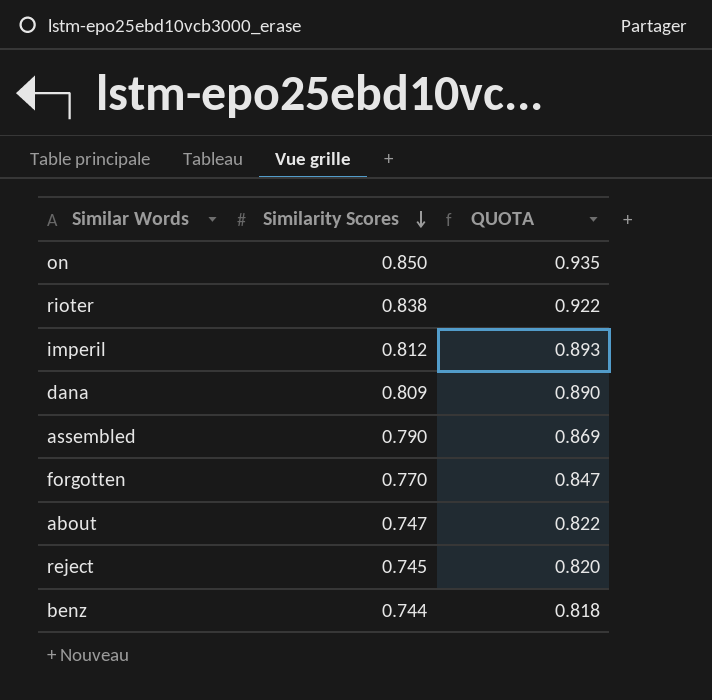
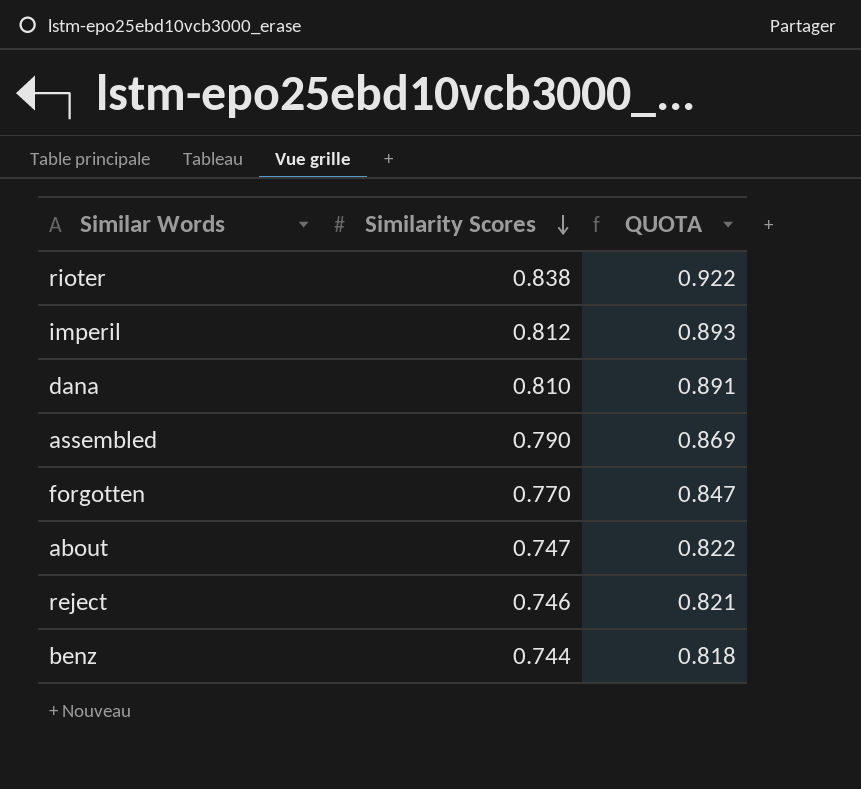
row on: 0.850 | 0.935 -> none
dana | Similarity Scores: 0.809 -> 0.810
dana | QUOTA: 0.890 -> 0.891
reject | Similarity Scores: 0.745 -> 0.746
reject | QUOTA: 0.820 -> 0.821

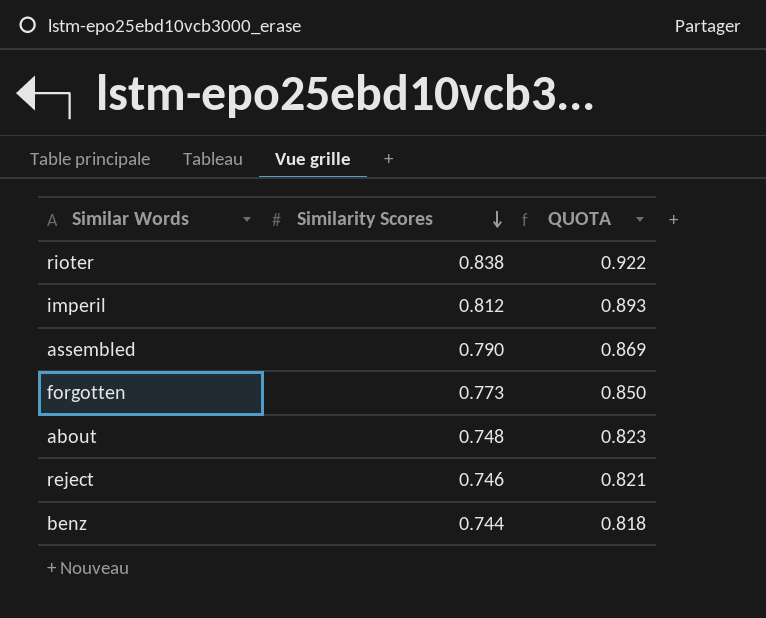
row dana: 0.810 | 0.891 -> none
forgotten | Similarity Scores: 0.770 -> 0.773
forgotten | QUOTA: 0.847 -> 0.850
about | Similarity Scores: 0.747 -> 0.748
about | QUOTA: 0.822 -> 0.823

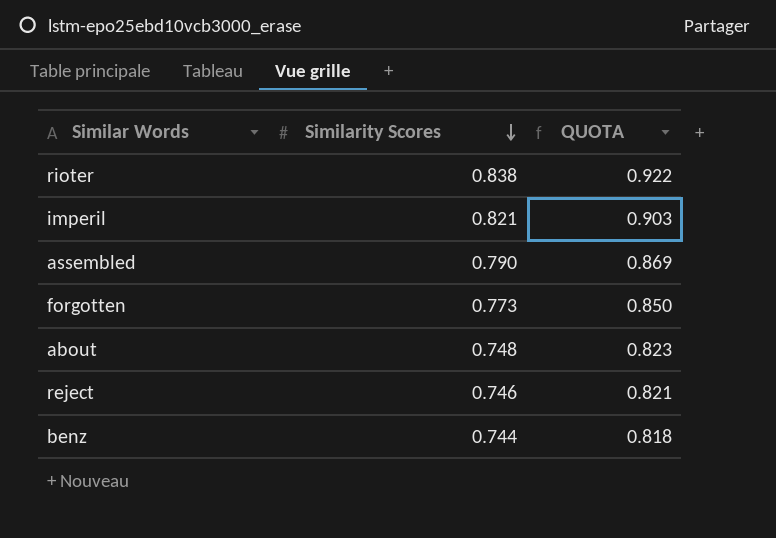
imperil | Similarity Scores: 0.812 -> 0.821
imperil | QUOTA: 0.893 -> 0.903

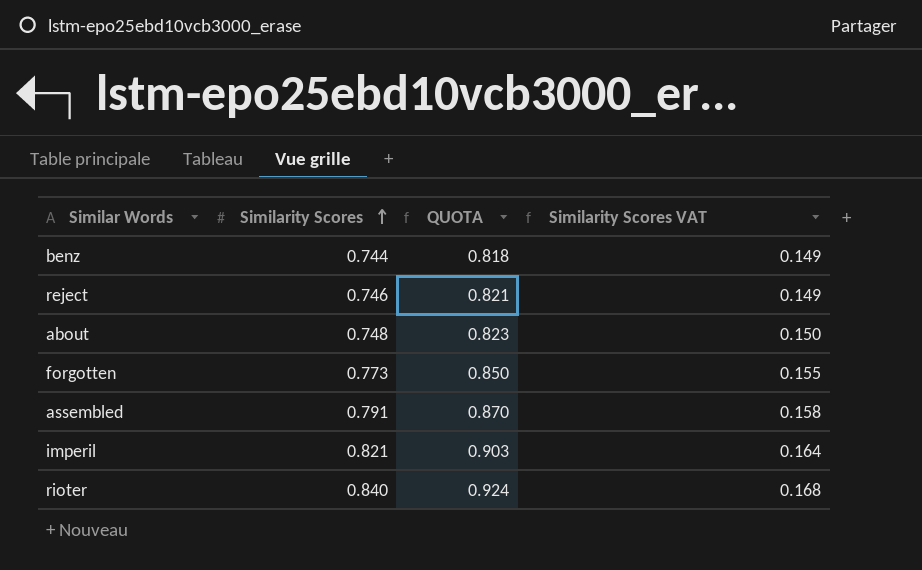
row order: Similarity Scores descending -> Similarity Scores ascending
column Similarity Scores VAT | formula: none -> [Similarity Scores] * 0.2
assembled | Similarity Scores: 0.790 -> 0.791
assembled | QUOTA: 0.869 -> 0.870
rioter | Similarity Scores: 0.838 -> 0.840
rioter | QUOTA: 0.922 -> 0.924

